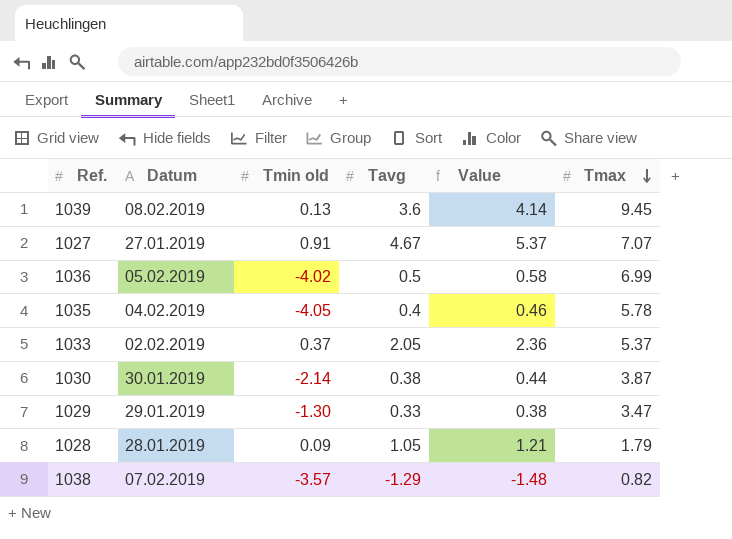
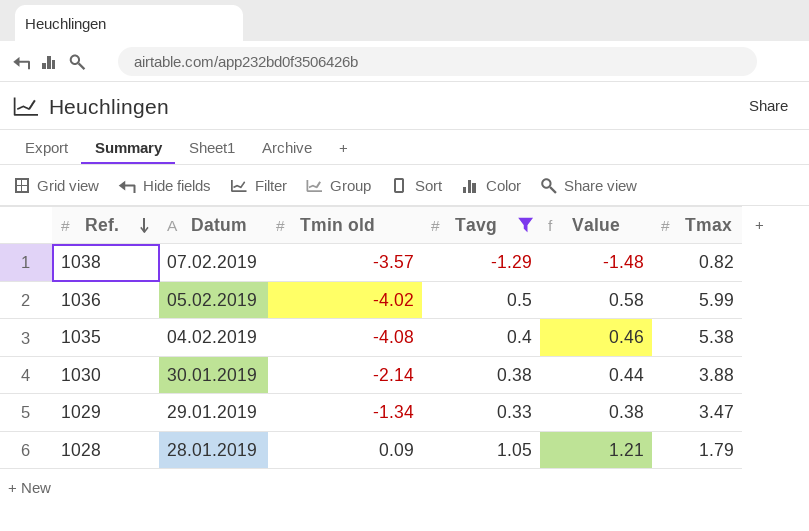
filter: none -> Tavg <= 1.05
row order: Tmax descending -> Ref. descending
1036 | Tmax: 6.99 -> 5.99
1035 | Tmin old: -4.05 -> -4.08
1035 | Tmax: 5.78 -> 5.38
1030 | Tmax: 3.87 -> 3.88
1029 | Tmin old: -1.30 -> -1.34

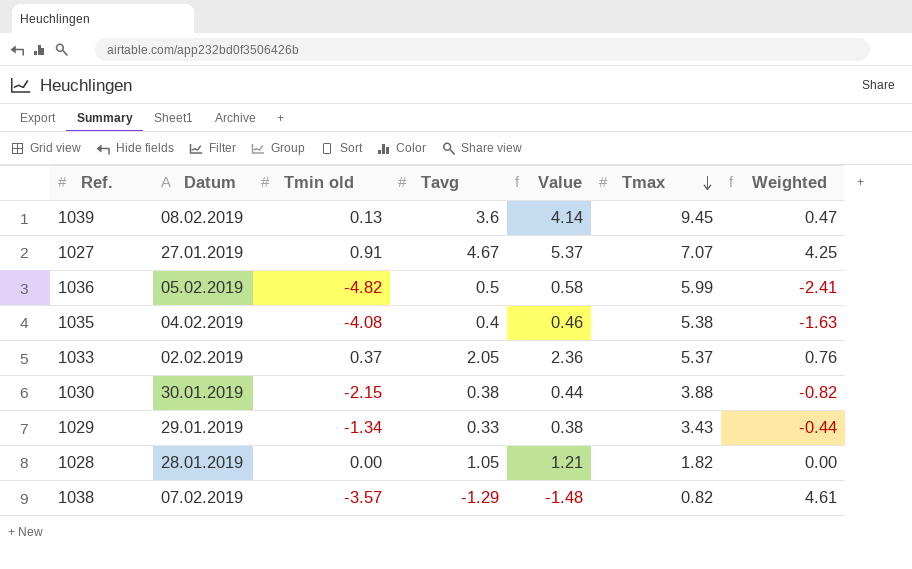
filter: Tavg <= 1.05 -> none
row order: Ref. descending -> Tmax descending
column Weighted | formula: none -> [Tmin old] * [Tavg]
1036 | Tmin old: -4.02 -> -4.82
1030 | Tmin old: -2.14 -> -2.15
1029 | Tmax: 3.47 -> 3.43
1028 | Tmin old: 0.09 -> 0.00
1028 | Tmax: 1.79 -> 1.82

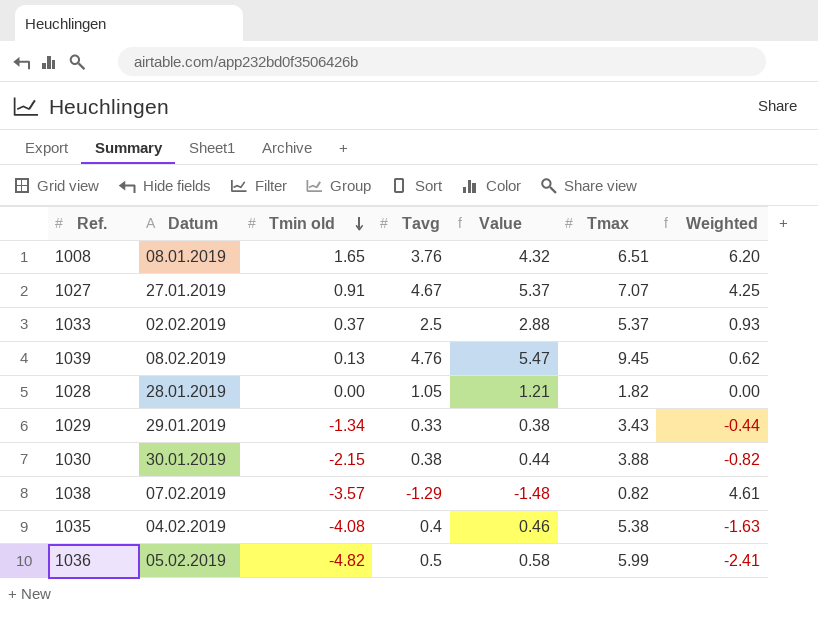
row order: Tmax descending -> Tmin old descending
row 1008: none -> 08.01.2019 | 1.65 | 3.76 | 4.32 | 6.51 | 6.20
1033 | Tavg: 2.05 -> 2.5
1033 | Value: 2.36 -> 2.88
1033 | Weighted: 0.76 -> 0.93
1039 | Tavg: 3.6 -> 4.76
1039 | Value: 4.14 -> 5.47
1039 | Weighted: 0.47 -> 0.62

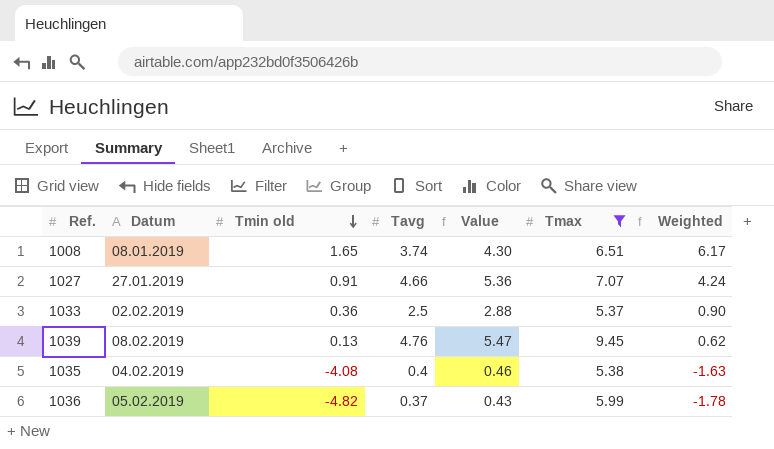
filter: none -> Tmax >= 5.37
1008 | Tavg: 3.76 -> 3.74
1008 | Value: 4.32 -> 4.30
1008 | Weighted: 6.20 -> 6.17
1027 | Tavg: 4.67 -> 4.66
1027 | Value: 5.37 -> 5.36
1027 | Weighted: 4.25 -> 4.24
1033 | Tmin old: 0.37 -> 0.36
1033 | Weighted: 0.93 -> 0.90
1036 | Tavg: 0.5 -> 0.37
1036 | Value: 0.58 -> 0.43
1036 | Weighted: -2.41 -> -1.78

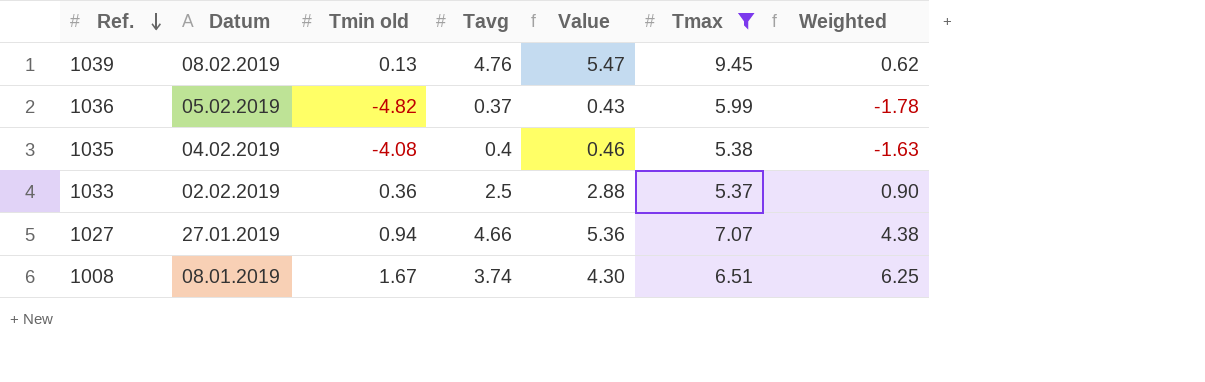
row order: Tmin old descending -> Ref. descending
1027 | Tmin old: 0.91 -> 0.94
1027 | Weighted: 4.24 -> 4.38
1008 | Tmin old: 1.65 -> 1.67
1008 | Weighted: 6.17 -> 6.25

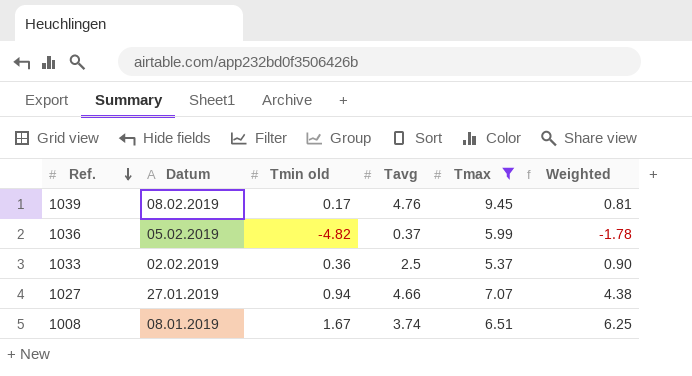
column Value | formula: [Tavg] * 1.15 -> none
row 1035: 04.02.2019 | -4.08 | 0.4 | 0.46 | 5.38 | -1.63 -> none
1039 | Tmin old: 0.13 -> 0.17
1039 | Weighted: 0.62 -> 0.81

